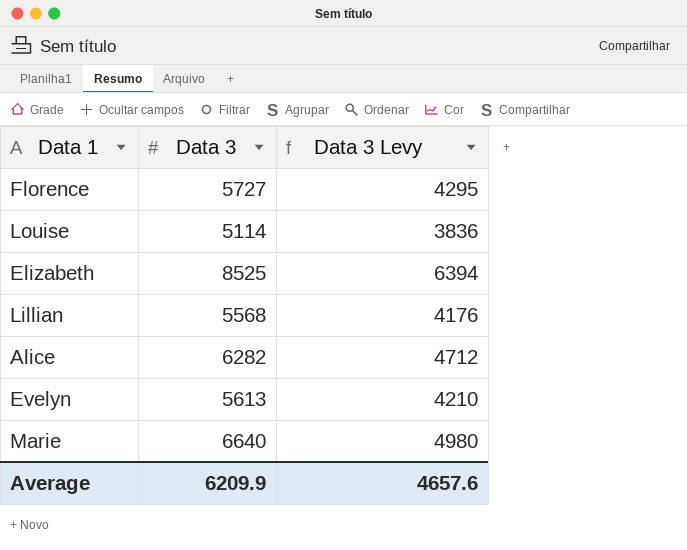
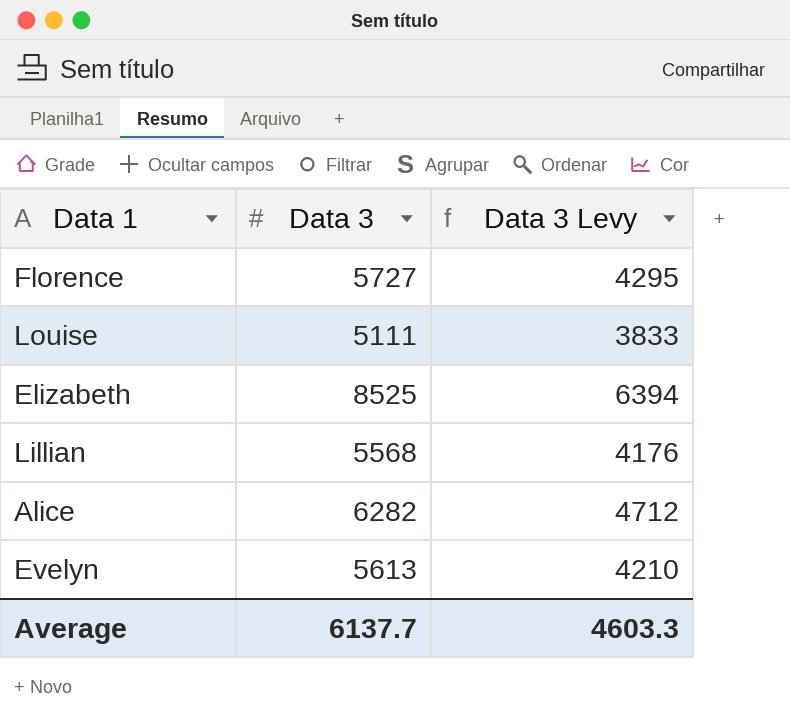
row Marie: 6640 | 4980 -> none
Louise | Data 3: 5114 -> 5111
Louise | Data 3 Levy: 3836 -> 3833
Average | Data 3: 6209.9 -> 6137.7
Average | Data 3 Levy: 4657.6 -> 4603.3

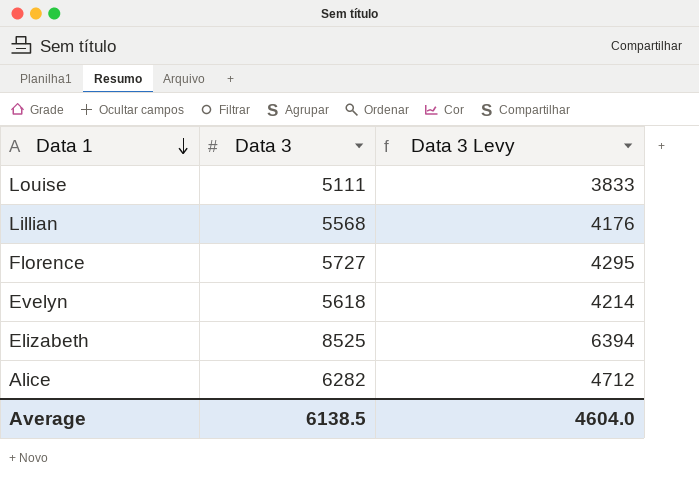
row order: none -> Data 1 descending
Evelyn | Data 3: 5613 -> 5618
Evelyn | Data 3 Levy: 4210 -> 4214
Average | Data 3: 6137.7 -> 6138.5
Average | Data 3 Levy: 4603.3 -> 4604.0

